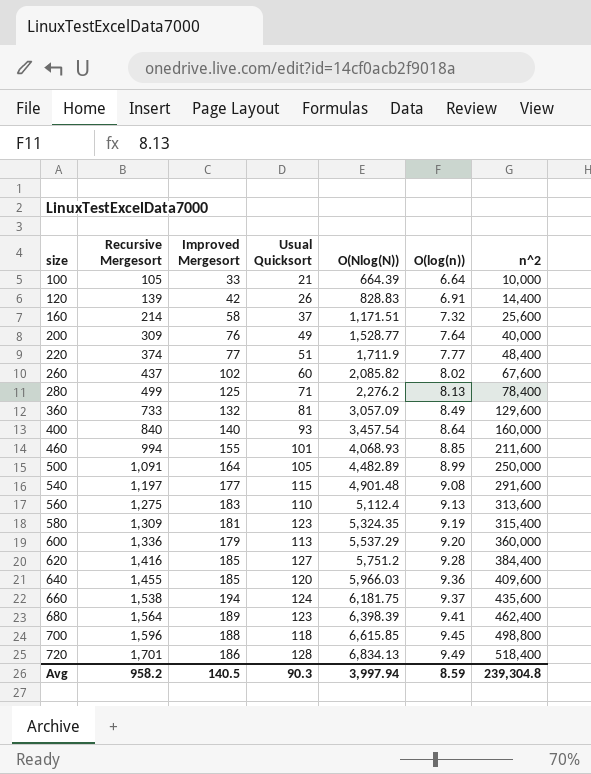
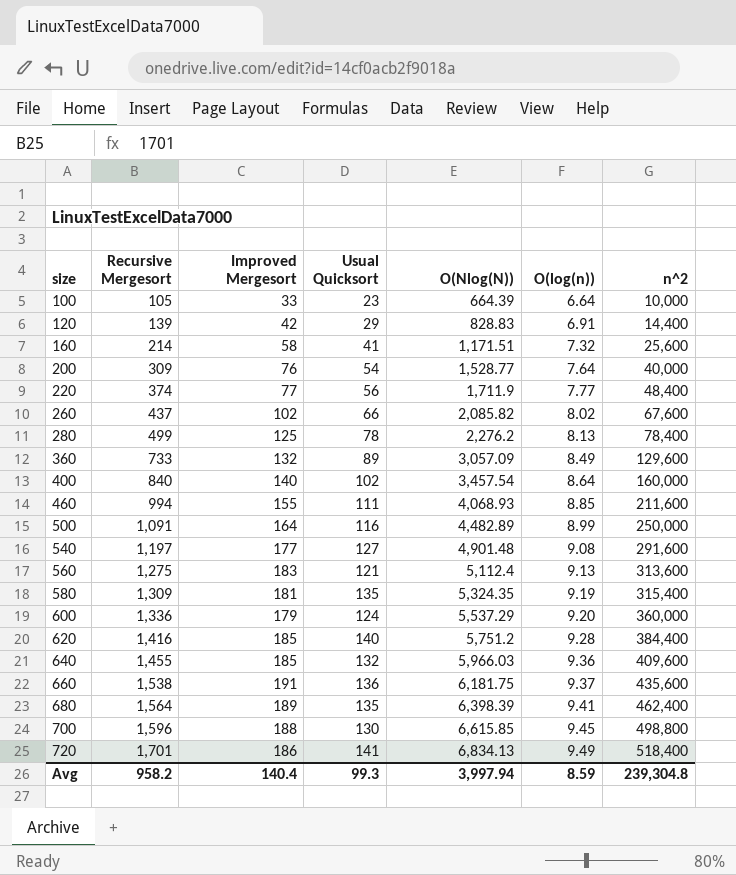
100 | Usual Quicksort: 21 -> 23
120 | Usual Quicksort: 26 -> 29
160 | Usual Quicksort: 37 -> 41
200 | Usual Quicksort: 49 -> 54
220 | Usual Quicksort: 51 -> 56
260 | Usual Quicksort: 60 -> 66
280 | Usual Quicksort: 71 -> 78
360 | Usual Quicksort: 81 -> 89
400 | Usual Quicksort: 93 -> 102
460 | Usual Quicksort: 101 -> 111
500 | Usual Quicksort: 105 -> 116
540 | Usual Quicksort: 115 -> 127
560 | Usual Quicksort: 110 -> 121
580 | Usual Quicksort: 123 -> 135
600 | Usual Quicksort: 113 -> 124
620 | Usual Quicksort: 127 -> 140
640 | Usual Quicksort: 120 -> 132
660 | Improved Mergesort: 194 -> 191
660 | Usual Quicksort: 124 -> 136
680 | Usual Quicksort: 123 -> 135
700 | Usual Quicksort: 118 -> 130
720 | Usual Quicksort: 128 -> 141
Avg | Improved Mergesort: 140.5 -> 140.4
Avg | Usual Quicksort: 90.3 -> 99.3

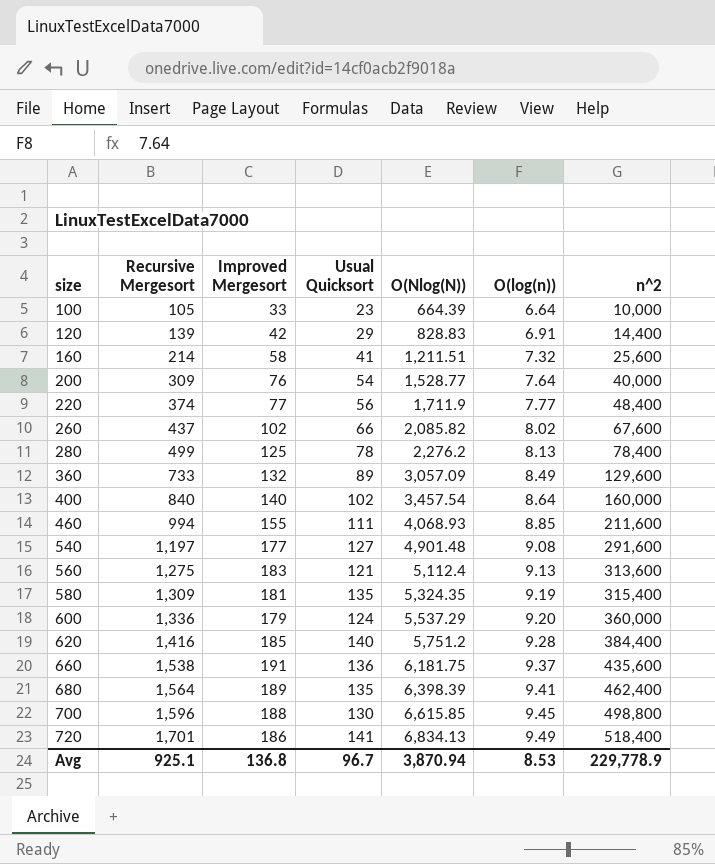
row 500: 1,091 | 164 | 116 | 4,482.89 | 8.99 | 250,000 -> none
row 640: 1,455 | 185 | 132 | 5,966.03 | 9.36 | 409,600 -> none
160 | O(Nlog(N)): 1,171.51 -> 1,211.51
Avg | Recursive Mergesort: 958.2 -> 925.1
Avg | Improved Mergesort: 140.4 -> 136.8
Avg | Usual Quicksort: 99.3 -> 96.7
Avg | O(Nlog(N)): 3,997.94 -> 3,870.94
Avg | O(log(n)): 8.59 -> 8.53
Avg | n^2: 239,304.8 -> 229,778.9

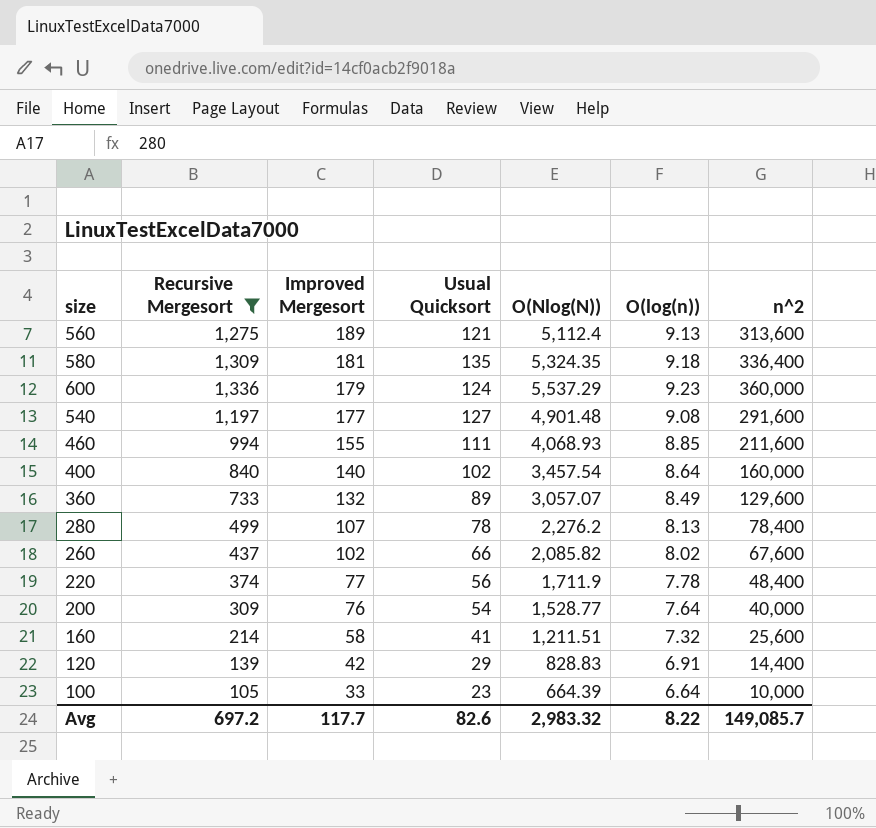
filter: none -> Recursive Mergesort <= 1,336
row order: size ascending -> Improved Mergesort descending
560 | Improved Mergesort: 183 -> 189
580 | O(log(n)): 9.19 -> 9.18
580 | n^2: 315,400 -> 336,400
600 | O(log(n)): 9.20 -> 9.23
360 | O(Nlog(N)): 3,057.09 -> 3,057.07
280 | Improved Mergesort: 125 -> 107
220 | O(log(n)): 7.77 -> 7.78
Avg | Recursive Mergesort: 925.1 -> 697.2
Avg | Improved Mergesort: 136.8 -> 117.7
Avg | Usual Quicksort: 96.7 -> 82.6
Avg | O(Nlog(N)): 3,870.94 -> 2,983.32
Avg | O(log(n)): 8.53 -> 8.22
Avg | n^2: 229,778.9 -> 149,085.7

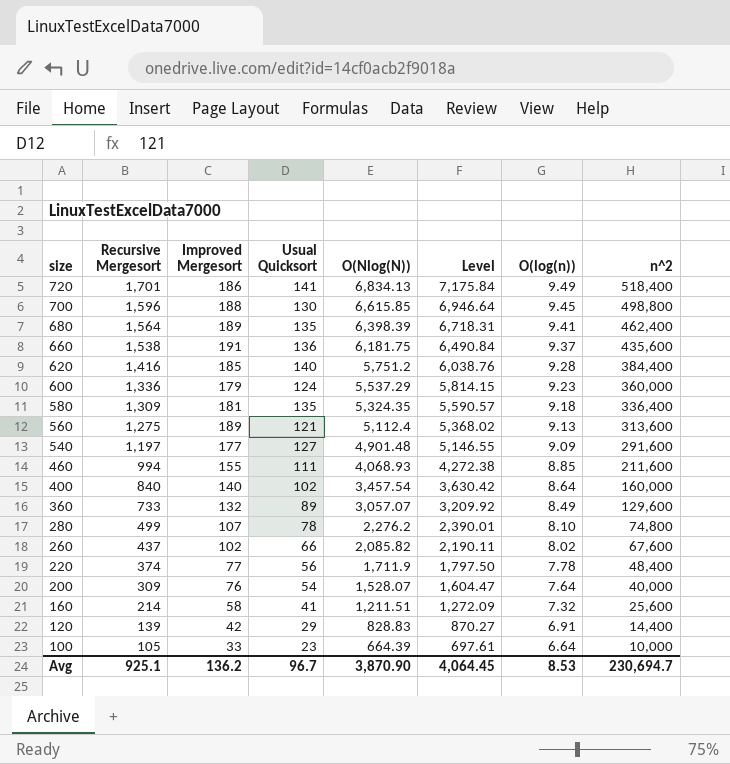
filter: Recursive Mergesort <= 1,336 -> none
row order: Improved Mergesort descending -> size descending
column Level | formula: none -> [O(Nlog(N))] * 1.05
540 | O(log(n)): 9.08 -> 9.09
280 | O(log(n)): 8.13 -> 8.10
280 | n^2: 78,400 -> 74,800
200 | O(Nlog(N)): 1,528.77 -> 1,528.07
Avg | Recursive Mergesort: 697.2 -> 925.1
Avg | Improved Mergesort: 117.7 -> 136.2
Avg | Usual Quicksort: 82.6 -> 96.7
Avg | O(Nlog(N)): 2,983.32 -> 3,870.90
Avg | O(log(n)): 8.22 -> 8.53
Avg | n^2: 149,085.7 -> 230,694.7

